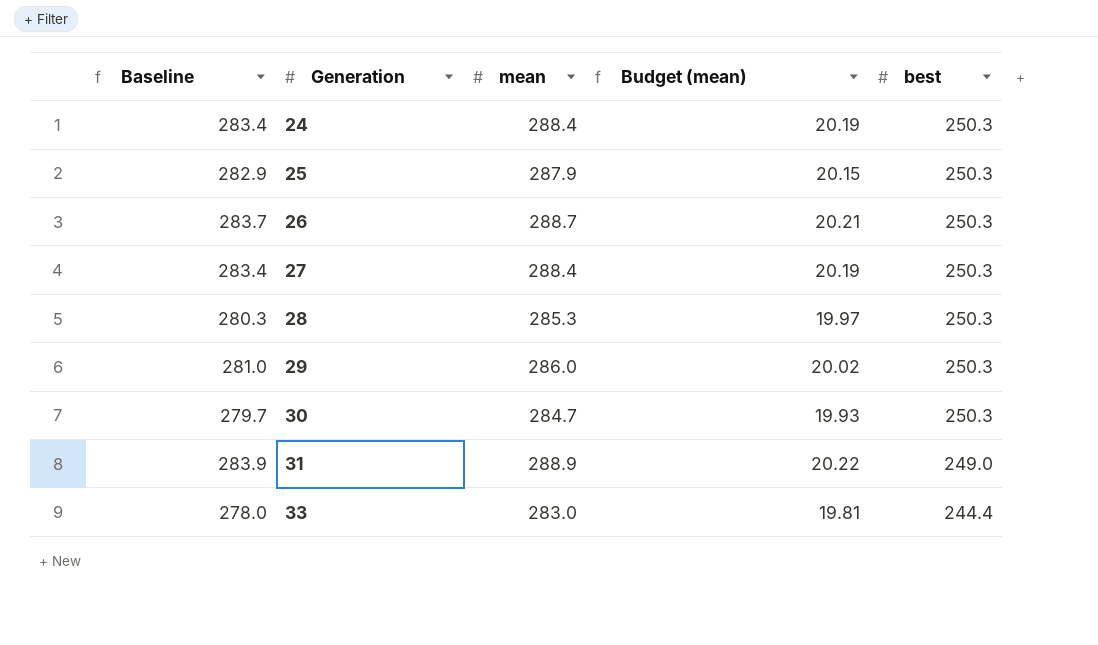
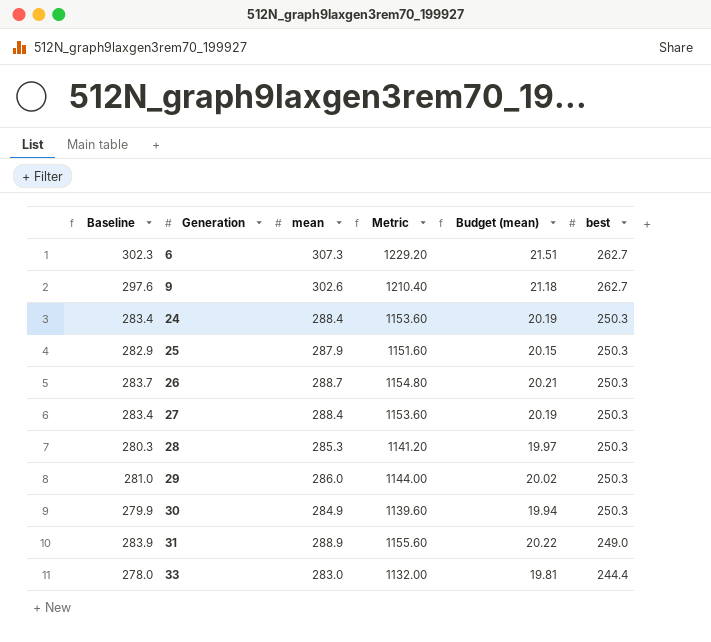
column Metric | formula: none -> [mean] * 4
row 6: none -> 302.3 | 307.3 | 1229.20 | 21.51 | 262.7
row 9: none -> 297.6 | 302.6 | 1210.40 | 21.18 | 262.7
30 | Baseline: 279.7 -> 279.9
30 | mean: 284.7 -> 284.9
30 | Budget (mean): 19.93 -> 19.94

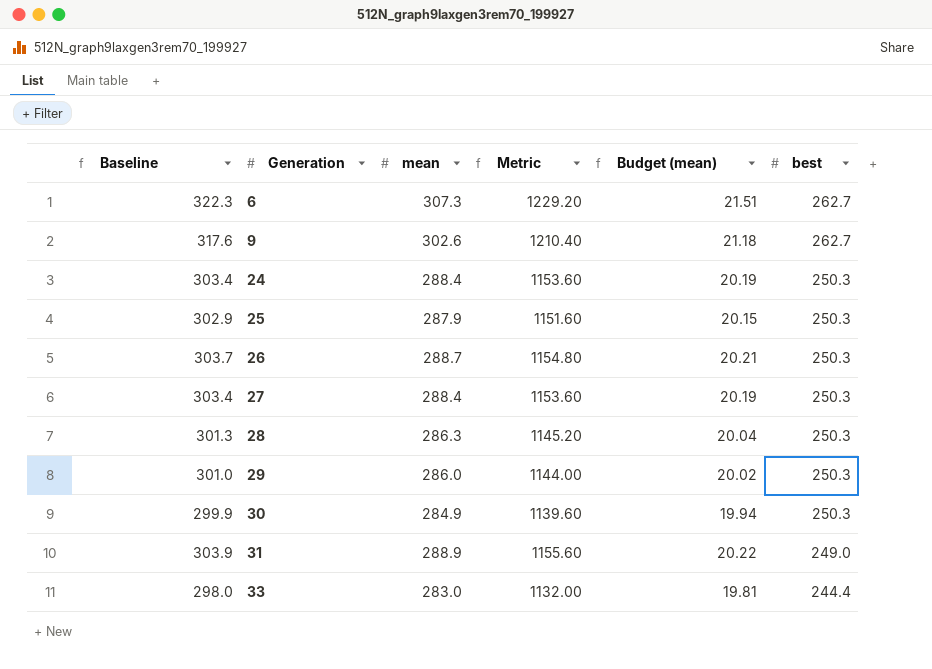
column Baseline | formula: [mean] - 5 -> [mean] + 15
28 | mean: 285.3 -> 286.3
28 | Metric: 1141.20 -> 1145.20
28 | Budget (mean): 19.97 -> 20.04

